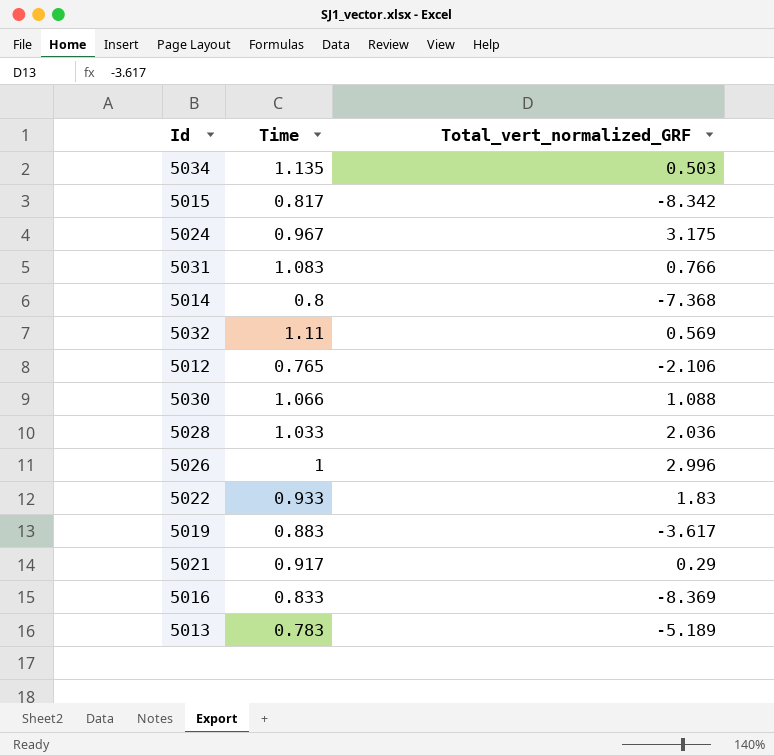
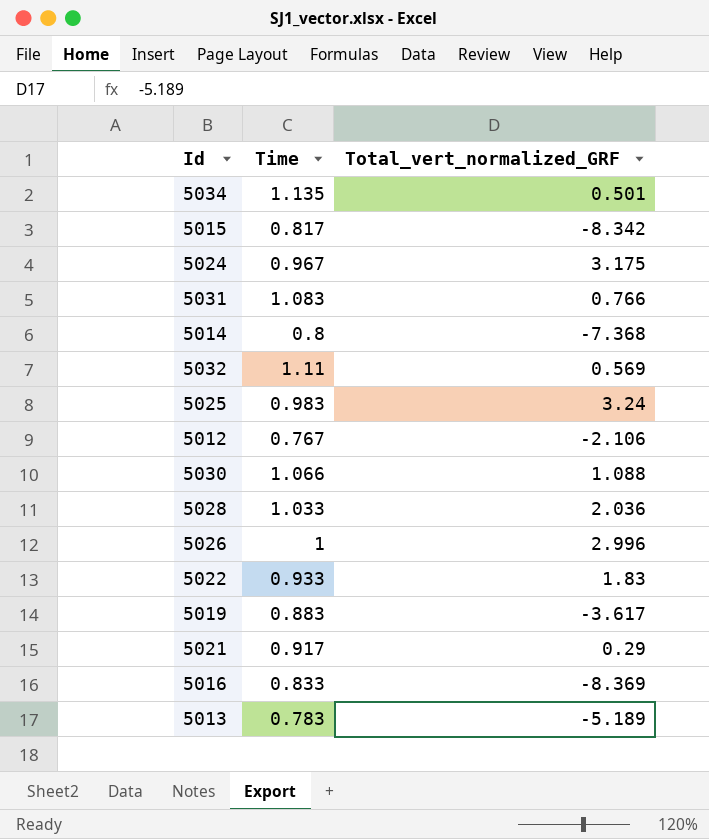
5034 | Total_vert_normalized_GRF: 0.503 -> 0.501
row 5025: none -> 0.983 | 3.24
5012 | Time: 0.765 -> 0.767

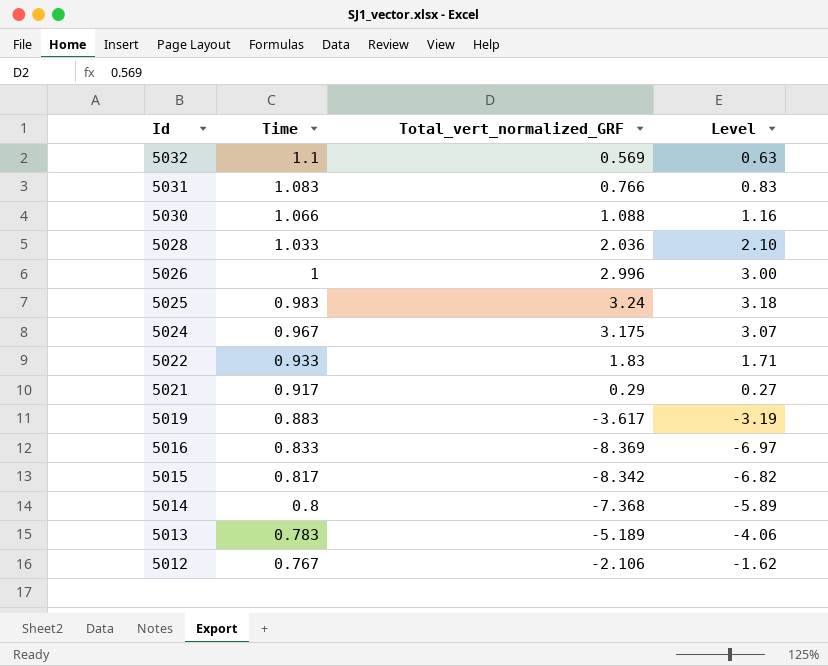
row order: none -> Id descending
column Level | formula: none -> [Time] * [Total_vert_normalized_GRF]
row 5034: 1.135 | 0.501 -> none
5032 | Time: 1.11 -> 1.1

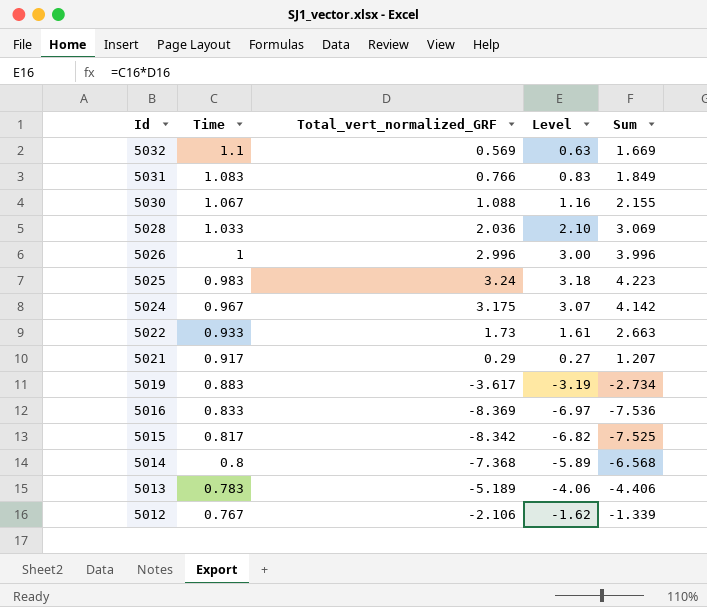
column Sum | formula: none -> [Time] + [Total_vert_normalized_GRF]
5030 | Time: 1.066 -> 1.067
5022 | Total_vert_normalized_GRF: 1.83 -> 1.73
5022 | Level: 1.71 -> 1.61

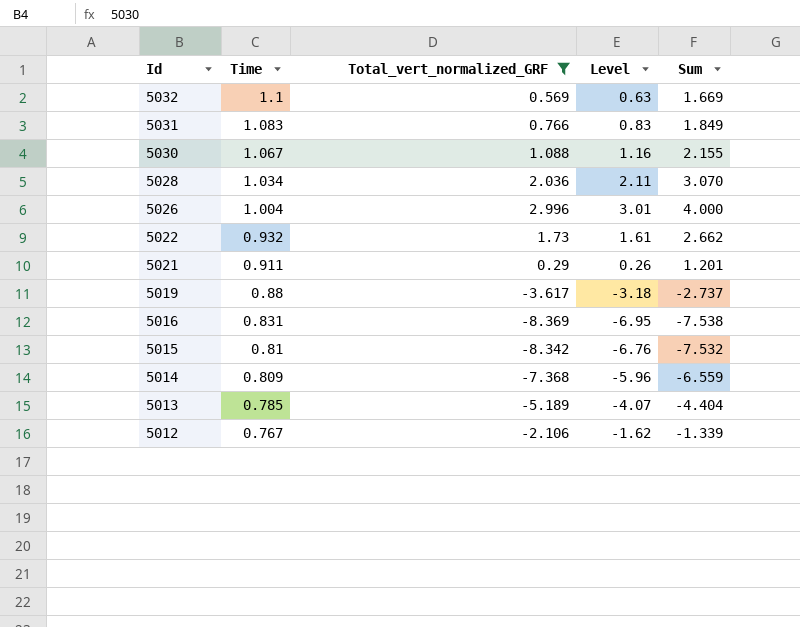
filter: none -> Total_vert_normalized_GRF <= 2.996
5028 | Time: 1.033 -> 1.034
5028 | Level: 2.10 -> 2.11
5028 | Sum: 3.069 -> 3.070
5026 | Time: 1 -> 1.004
5026 | Level: 3.00 -> 3.01
5026 | Sum: 3.996 -> 4.000
5022 | Time: 0.933 -> 0.932
5022 | Sum: 2.663 -> 2.662
5021 | Time: 0.917 -> 0.911
5021 | Level: 0.27 -> 0.26
5021 | Sum: 1.207 -> 1.201
5019 | Time: 0.883 -> 0.88
5019 | Level: -3.19 -> -3.18
5019 | Sum: -2.734 -> -2.737
5016 | Time: 0.833 -> 0.831
5016 | Level: -6.97 -> -6.95
5016 | Sum: -7.536 -> -7.538
5015 | Time: 0.817 -> 0.81
5015 | Level: -6.82 -> -6.76
5015 | Sum: -7.525 -> -7.532
5014 | Time: 0.8 -> 0.809
5014 | Level: -5.89 -> -5.96
5014 | Sum: -6.568 -> -6.559
5013 | Time: 0.783 -> 0.785
5013 | Level: -4.06 -> -4.07
5013 | Sum: -4.406 -> -4.404

